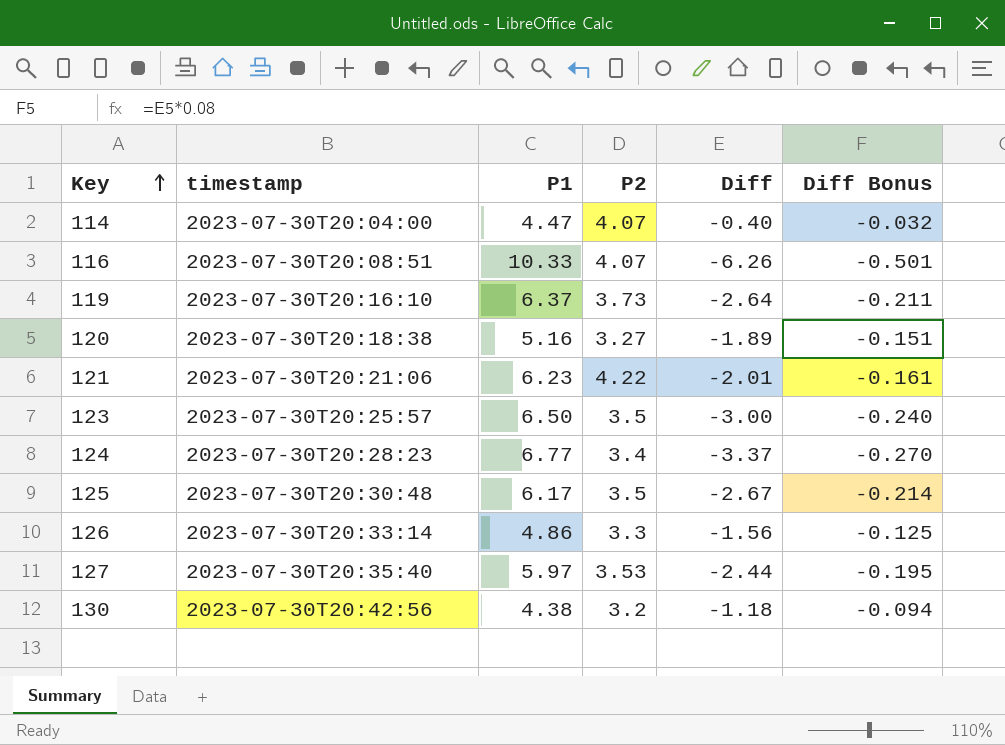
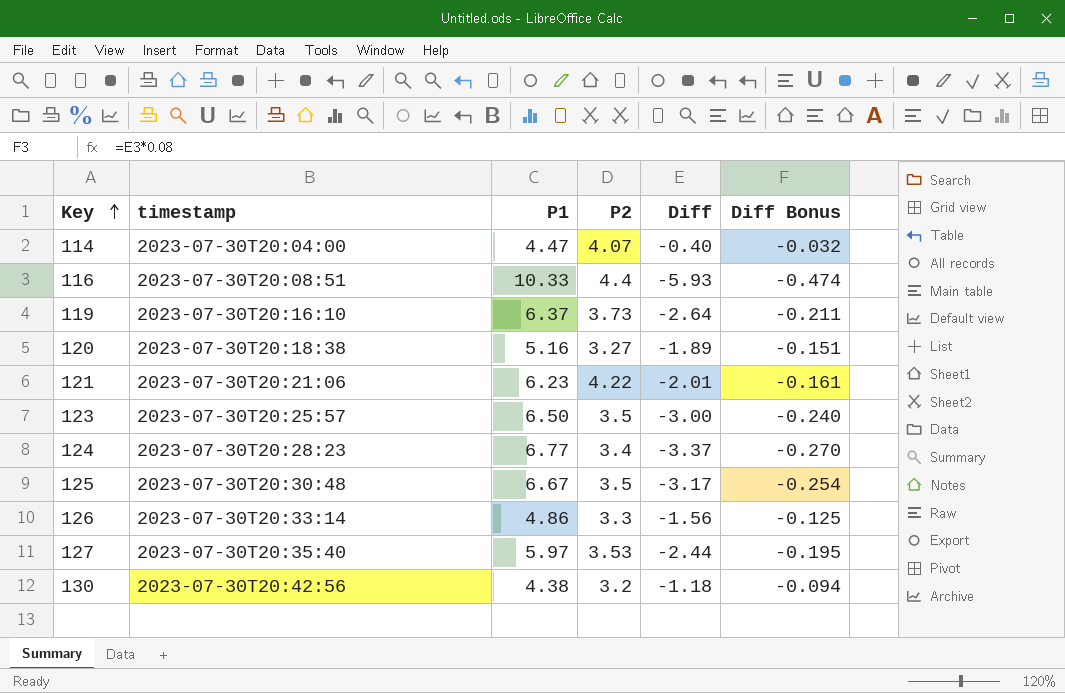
116 | P2: 4.07 -> 4.4
116 | Diff: -6.26 -> -5.93
116 | Diff Bonus: -0.501 -> -0.474
125 | P1: 6.17 -> 6.67
125 | Diff: -2.67 -> -3.17
125 | Diff Bonus: -0.214 -> -0.254

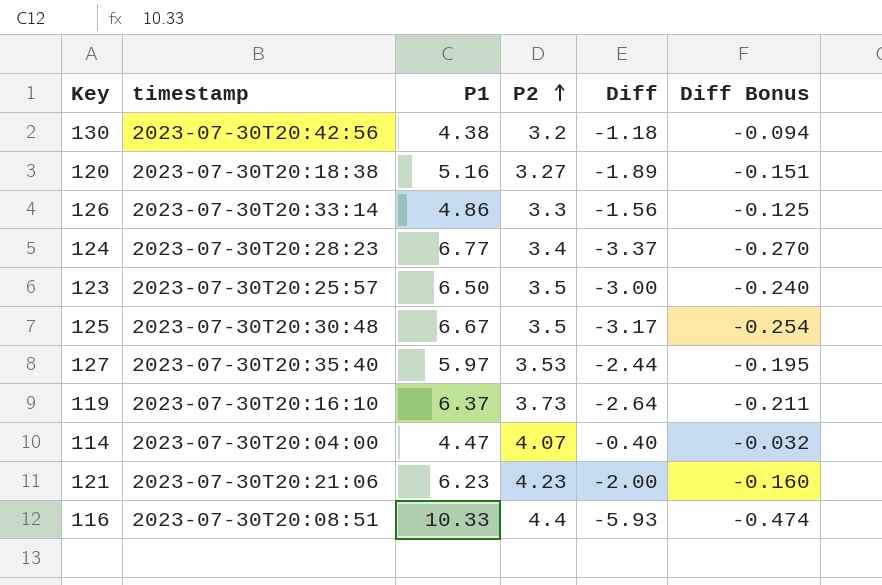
row order: Key ascending -> P2 ascending
121 | P2: 4.22 -> 4.23
121 | Diff: -2.01 -> -2.00
121 | Diff Bonus: -0.161 -> -0.160

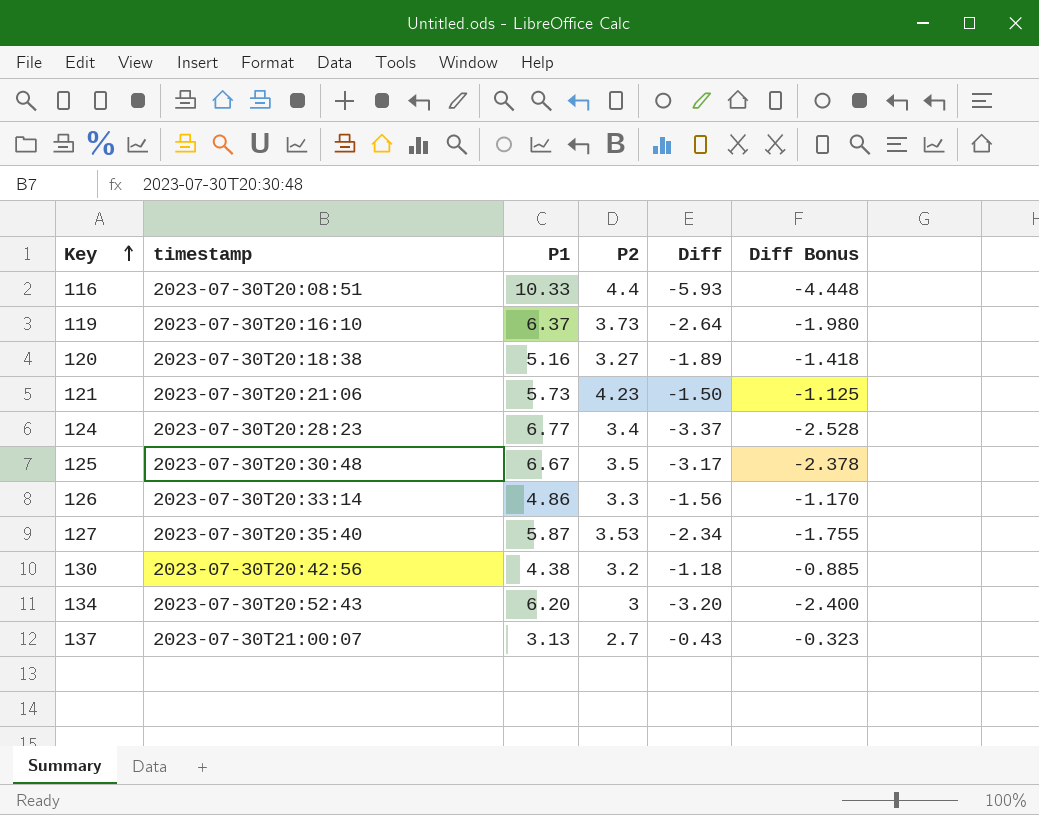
row order: P2 ascending -> Key ascending
column Diff Bonus | formula: [Diff] * 0.08 -> [Diff] * 0.75
row 123: 2023-07-30T20:25:57 | 6.50 | 3.5 | -3.00 | -0.240 -> none
row 114: 2023-07-30T20:04:00 | 4.47 | 4.07 | -0.40 | -0.032 -> none
121 | P1: 6.23 -> 5.73
121 | Diff: -2.00 -> -1.50
127 | P1: 5.97 -> 5.87
127 | Diff: -2.44 -> -2.34
row 134: none -> 2023-07-30T20:52:43 | 6.20 | 3 | -3.20 | -2.400
row 137: none -> 2023-07-30T21:00:07 | 3.13 | 2.7 | -0.43 | -0.323

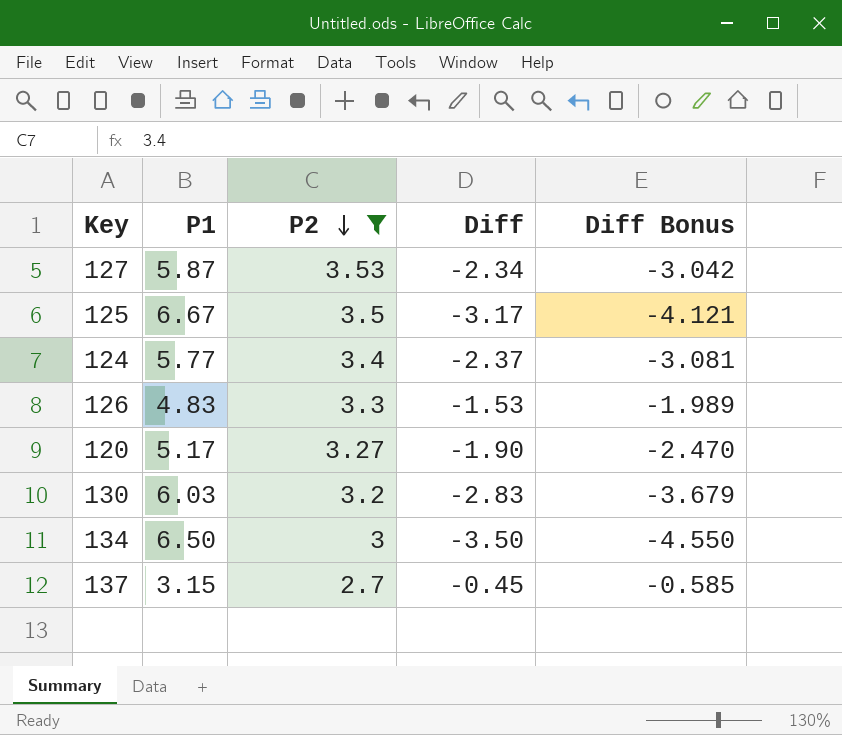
filter: none -> P2 <= 3.53
row order: Key ascending -> P2 descending
column timestamp | position: 2 -> none
column Diff Bonus | formula: [Diff] * 0.75 -> [Diff] * 1.3
124 | P1: 6.77 -> 5.77
124 | Diff: -3.37 -> -2.37
126 | P1: 4.86 -> 4.83
126 | Diff: -1.56 -> -1.53
120 | P1: 5.16 -> 5.17
120 | Diff: -1.89 -> -1.90
130 | P1: 4.38 -> 6.03
130 | Diff: -1.18 -> -2.83
134 | P1: 6.20 -> 6.50
134 | Diff: -3.20 -> -3.50
137 | P1: 3.13 -> 3.15
137 | Diff: -0.43 -> -0.45

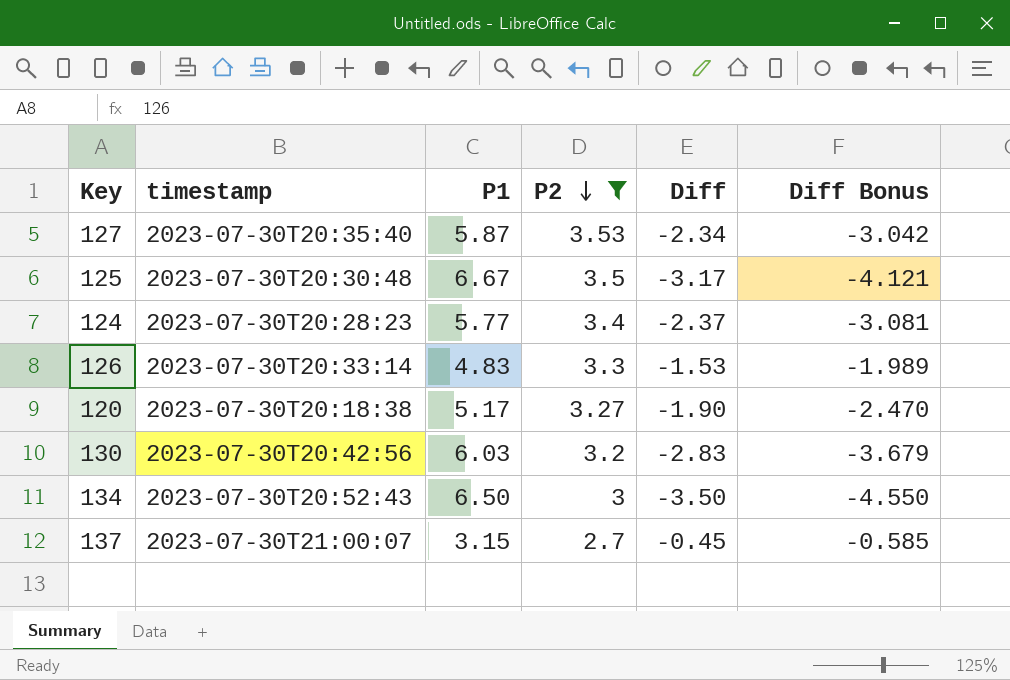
column timestamp | position: none -> 2

